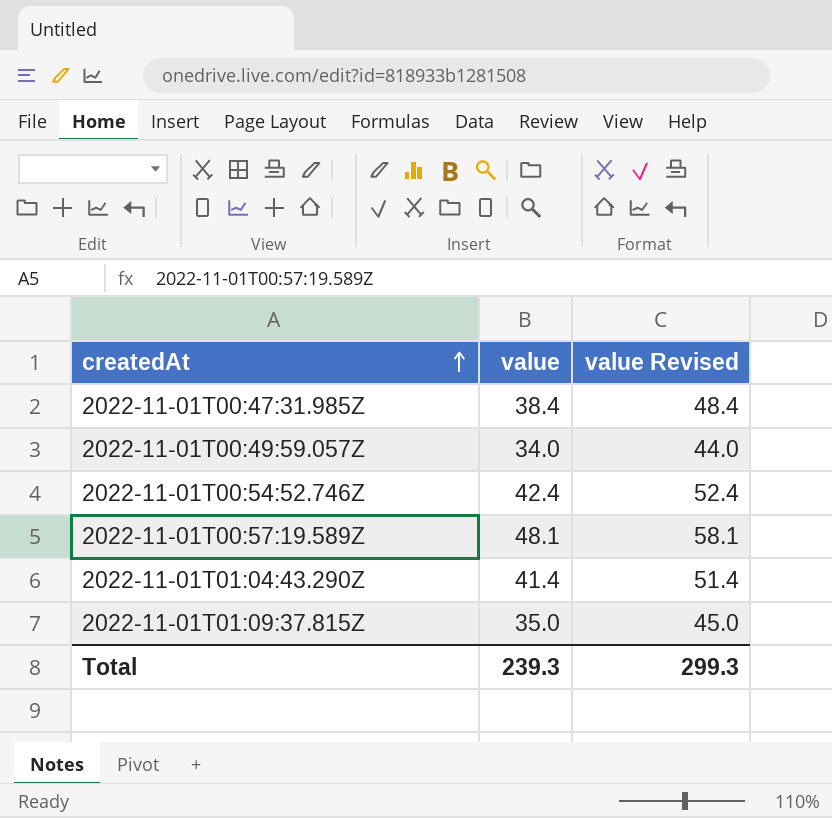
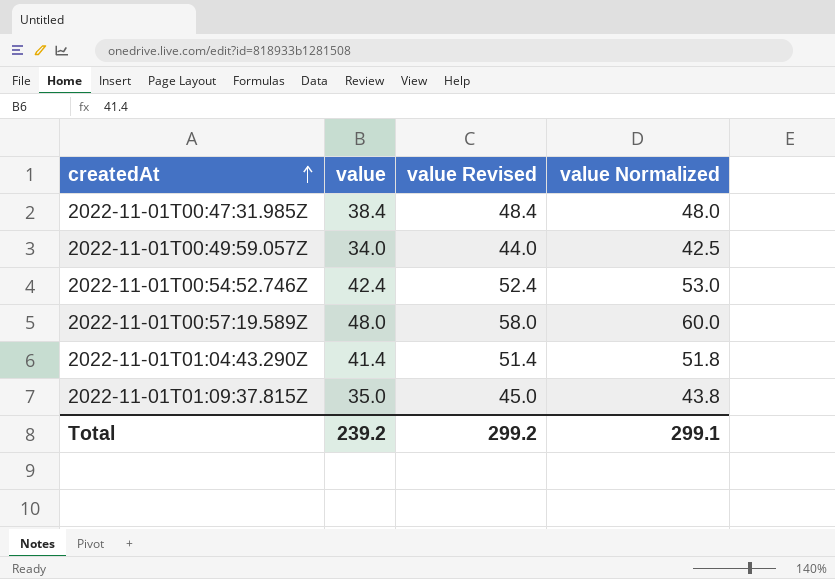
column value Normalized | formula: none -> [value] * 1.25
2022-11-01T00:57:19.589Z | value: 48.1 -> 48.0
2022-11-01T00:57:19.589Z | value Revised: 58.1 -> 58.0
Total | value: 239.3 -> 239.2
Total | value Revised: 299.3 -> 299.2

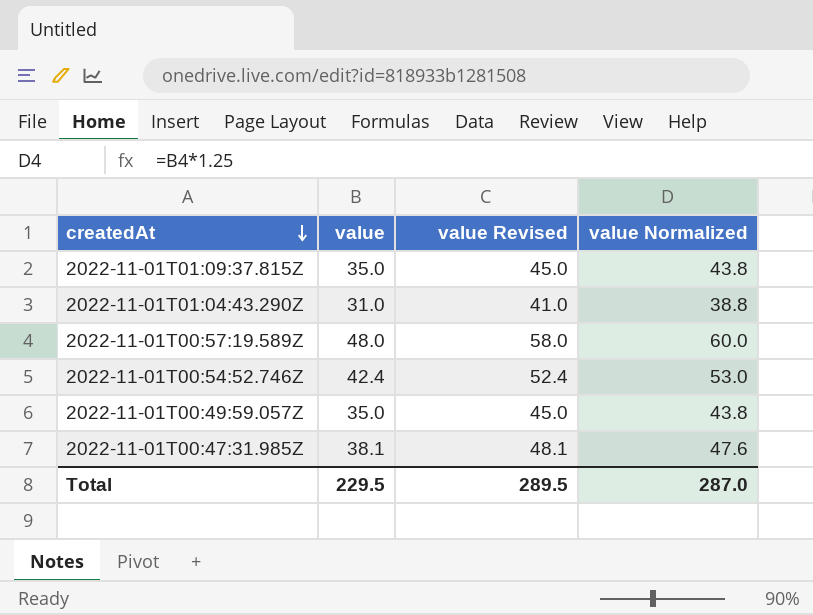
row order: createdAt ascending -> createdAt descending
2022-11-01T01:04:43.290Z | value: 41.4 -> 31.0
2022-11-01T01:04:43.290Z | value Revised: 51.4 -> 41.0
2022-11-01T01:04:43.290Z | value Normalized: 51.8 -> 38.8
2022-11-01T00:49:59.057Z | value: 34.0 -> 35.0
2022-11-01T00:49:59.057Z | value Revised: 44.0 -> 45.0
2022-11-01T00:49:59.057Z | value Normalized: 42.5 -> 43.8
2022-11-01T00:47:31.985Z | value: 38.4 -> 38.1
2022-11-01T00:47:31.985Z | value Revised: 48.4 -> 48.1
2022-11-01T00:47:31.985Z | value Normalized: 48.0 -> 47.6
Total | value: 239.2 -> 229.5
Total | value Revised: 299.2 -> 289.5
Total | value Normalized: 299.1 -> 287.0

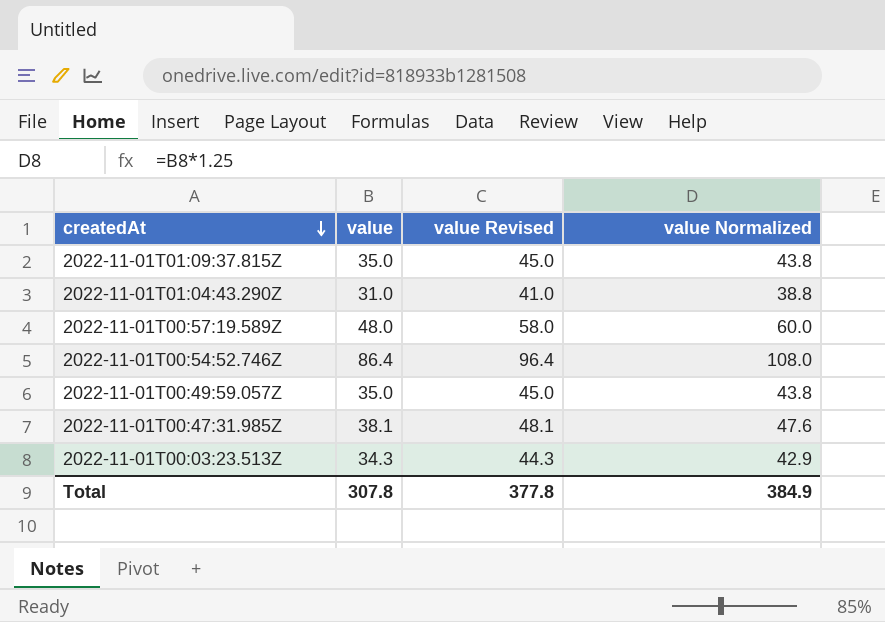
2022-11-01T00:54:52.746Z | value: 42.4 -> 86.4
2022-11-01T00:54:52.746Z | value Revised: 52.4 -> 96.4
2022-11-01T00:54:52.746Z | value Normalized: 53.0 -> 108.0
row 2022-11-01T00:03:23.513Z: none -> 34.3 | 44.3 | 42.9
Total | value: 229.5 -> 307.8
Total | value Revised: 289.5 -> 377.8
Total | value Normalized: 287.0 -> 384.9

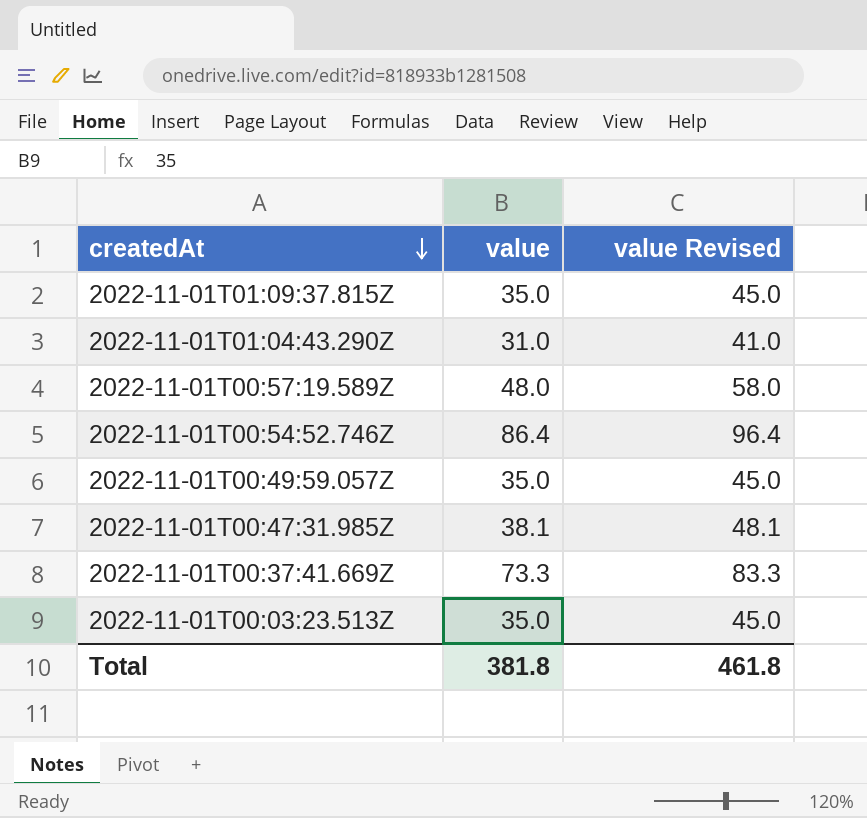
column value Normalized | formula: [value] * 1.25 -> none
row 2022-11-01T00:37:41.669Z: none -> 73.3 | 83.3
2022-11-01T00:03:23.513Z | value: 34.3 -> 35.0
2022-11-01T00:03:23.513Z | value Revised: 44.3 -> 45.0
Total | value: 307.8 -> 381.8
Total | value Revised: 377.8 -> 461.8

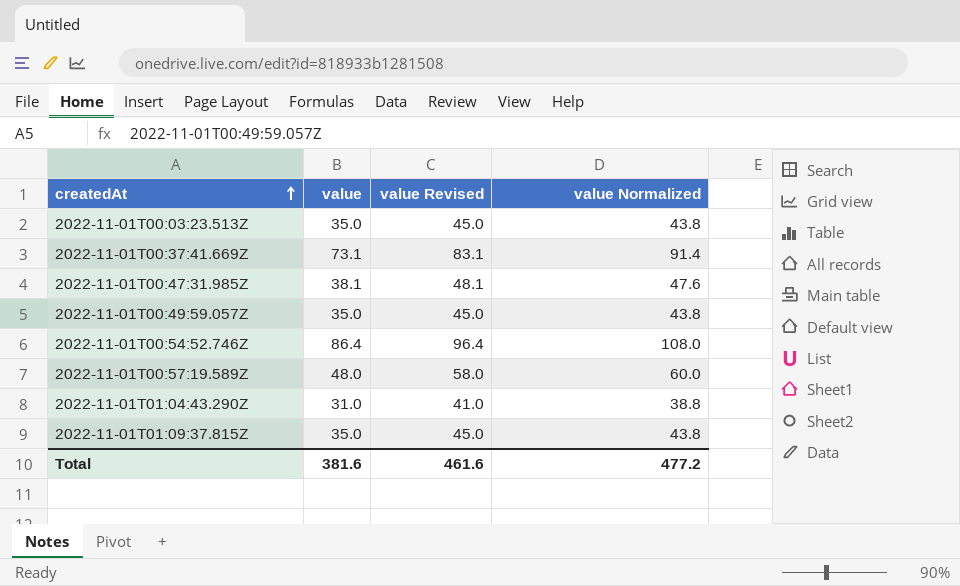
row order: createdAt descending -> createdAt ascending
column value Normalized | formula: none -> [value] * 1.25
2022-11-01T00:37:41.669Z | value: 73.3 -> 73.1
2022-11-01T00:37:41.669Z | value Revised: 83.3 -> 83.1
Total | value: 381.8 -> 381.6
Total | value Revised: 461.8 -> 461.6

